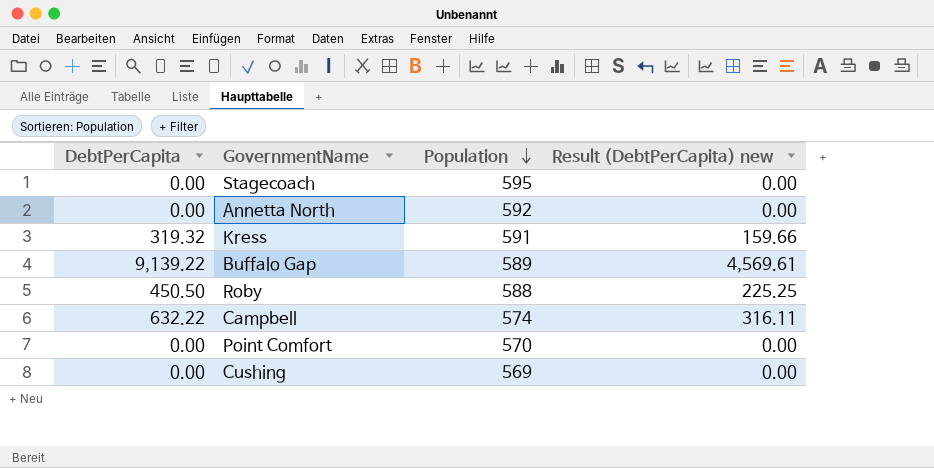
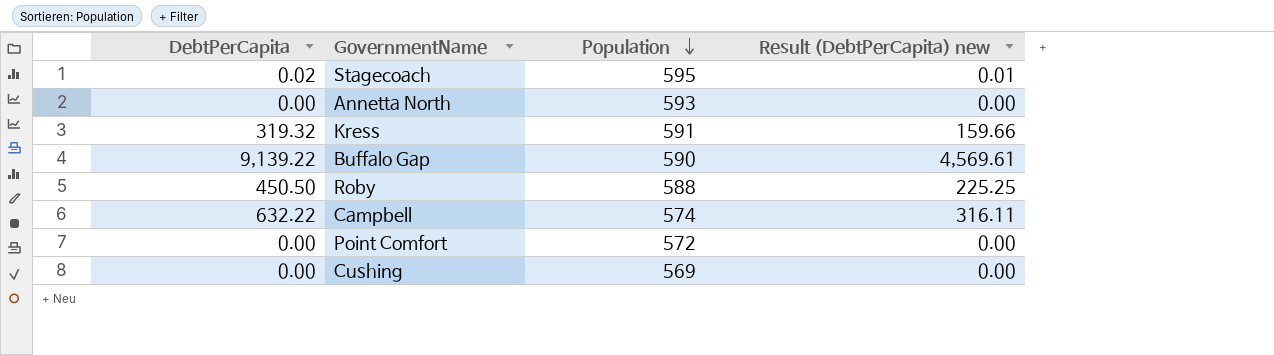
Stagecoach | DebtPerCapita: 0.00 -> 0.02
Stagecoach | Result (DebtPerCapita) new: 0.00 -> 0.01
Annetta North | Population: 592 -> 593
Buffalo Gap | Population: 589 -> 590
Point Comfort | Population: 570 -> 572

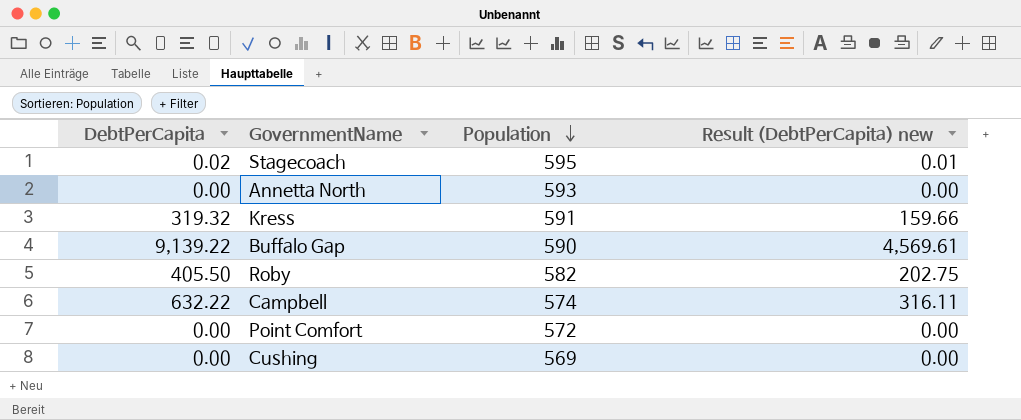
Roby | DebtPerCapita: 450.50 -> 405.50
Roby | Population: 588 -> 582
Roby | Result (DebtPerCapita) new: 225.25 -> 202.75

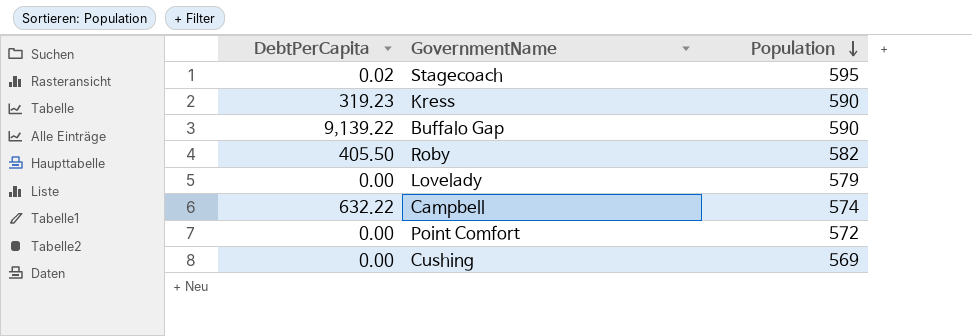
column Result (DebtPerCapita) new | formula: [DebtPerCapita] * 0.5 -> none
row Annetta North: 0.00 | 593 | 0.00 -> none
Kress | DebtPerCapita: 319.32 -> 319.23
Kress | Population: 591 -> 590
row Lovelady: none -> 0.00 | 579

